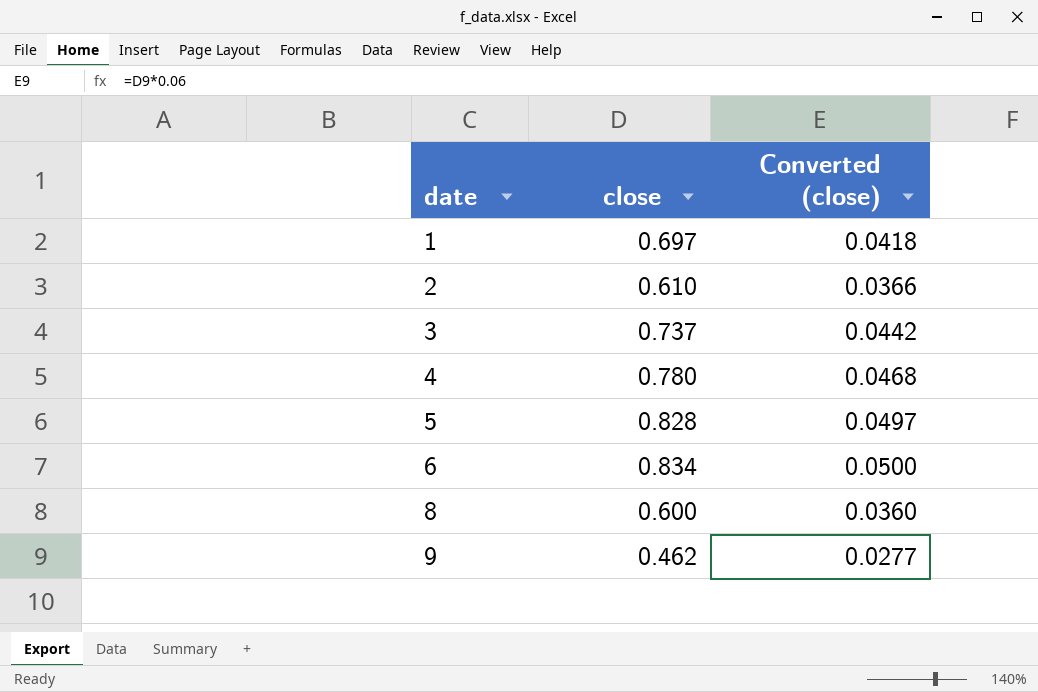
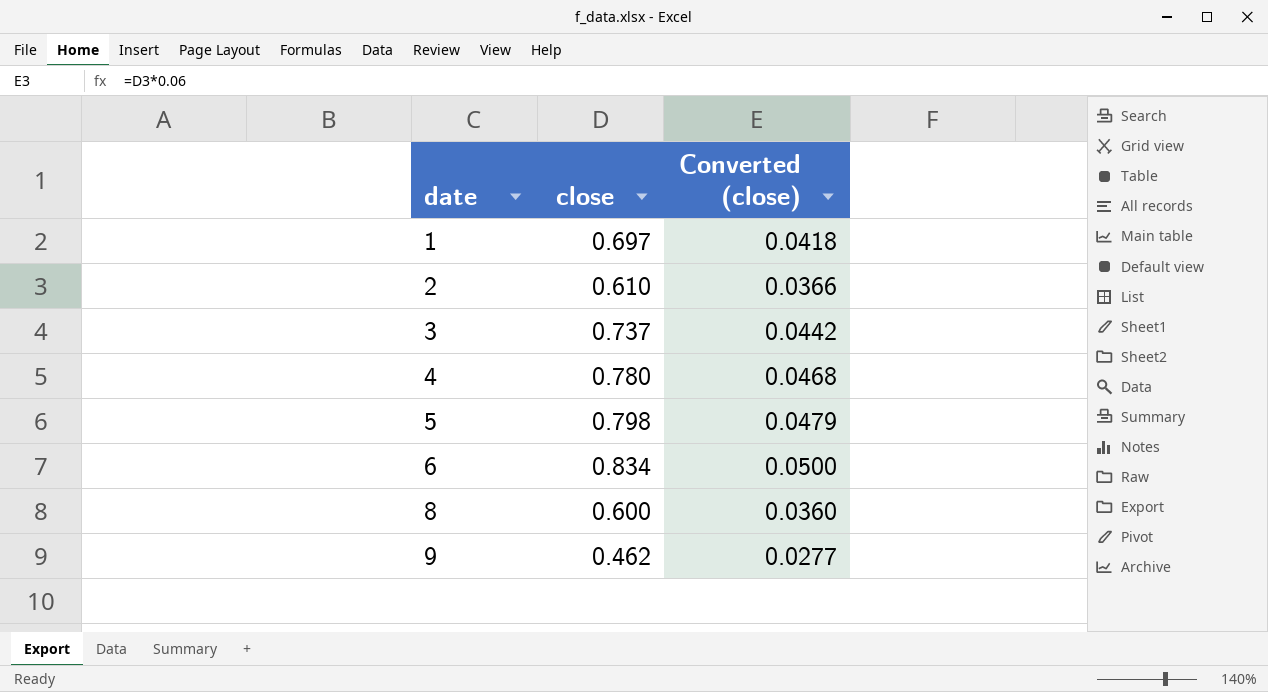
5 | close: 0.828 -> 0.798
5 | Converted (close): 0.0497 -> 0.0479

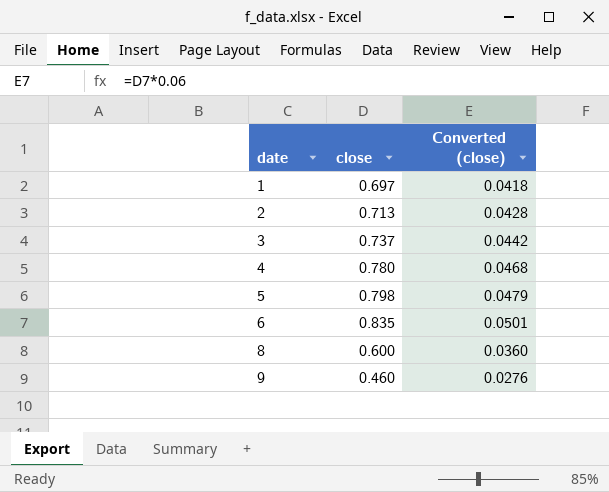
2 | close: 0.610 -> 0.713
2 | Converted (close): 0.0366 -> 0.0428
6 | close: 0.834 -> 0.835
6 | Converted (close): 0.0500 -> 0.0501
9 | close: 0.462 -> 0.460
9 | Converted (close): 0.0277 -> 0.0276

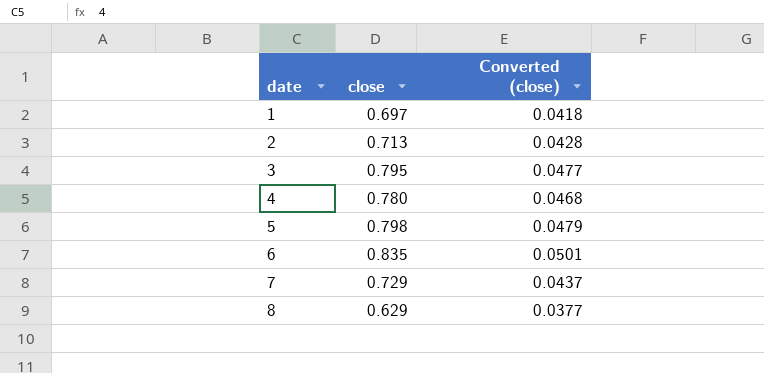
row 9: 0.460 | 0.0276 -> none
3 | close: 0.737 -> 0.795
3 | Converted (close): 0.0442 -> 0.0477
row 7: none -> 0.729 | 0.0437
8 | close: 0.600 -> 0.629
8 | Converted (close): 0.0360 -> 0.0377

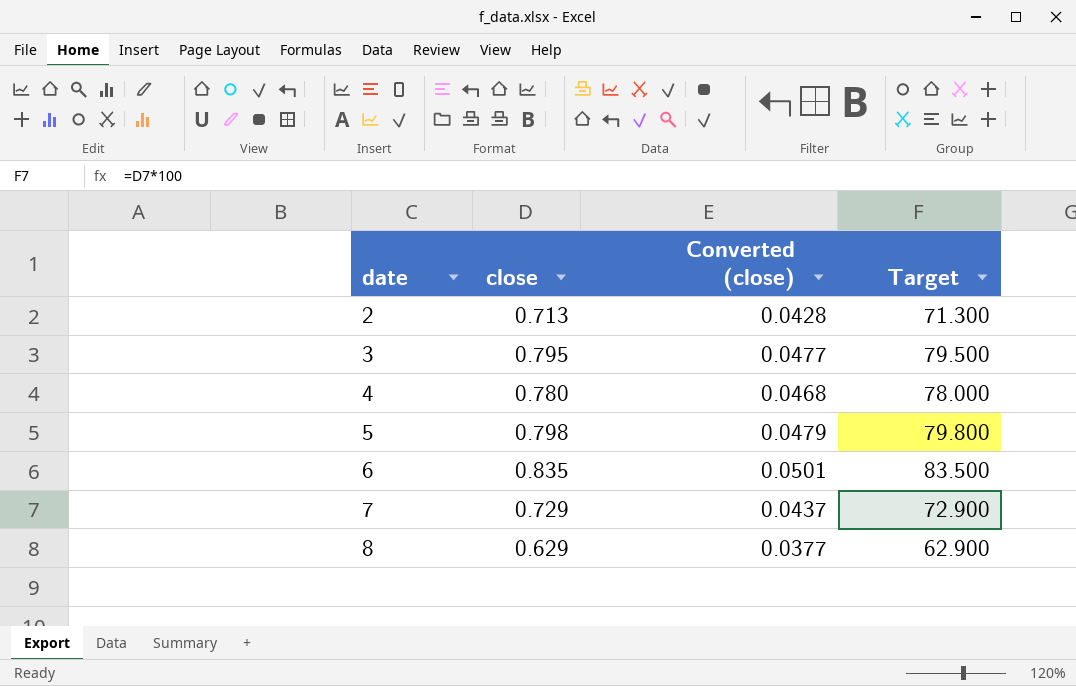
column Target | formula: none -> [close] * 100
row 1: 0.697 | 0.0418 -> none

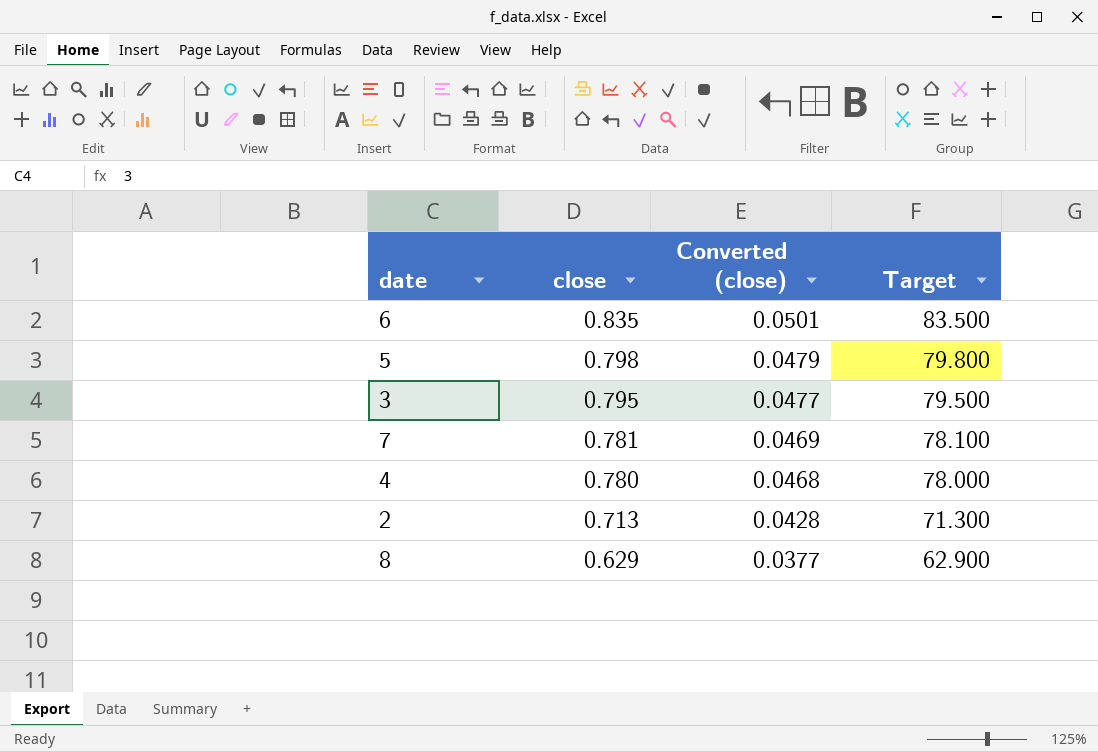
row order: date ascending -> close descending
7 | close: 0.729 -> 0.781
7 | Converted (close): 0.0437 -> 0.0469
7 | Target: 72.900 -> 78.100

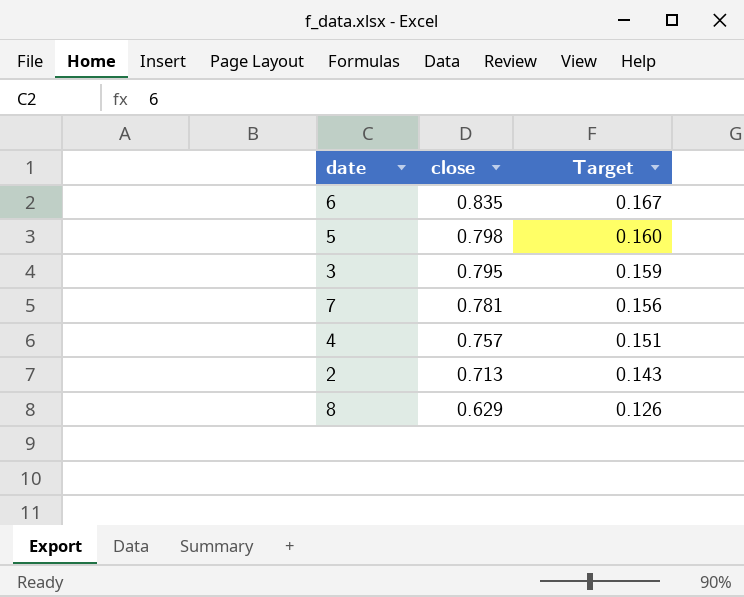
column Converted (close) | formula: [close] * 0.06 -> none
column Target | formula: [close] * 100 -> [close] * 0.2
4 | close: 0.780 -> 0.757

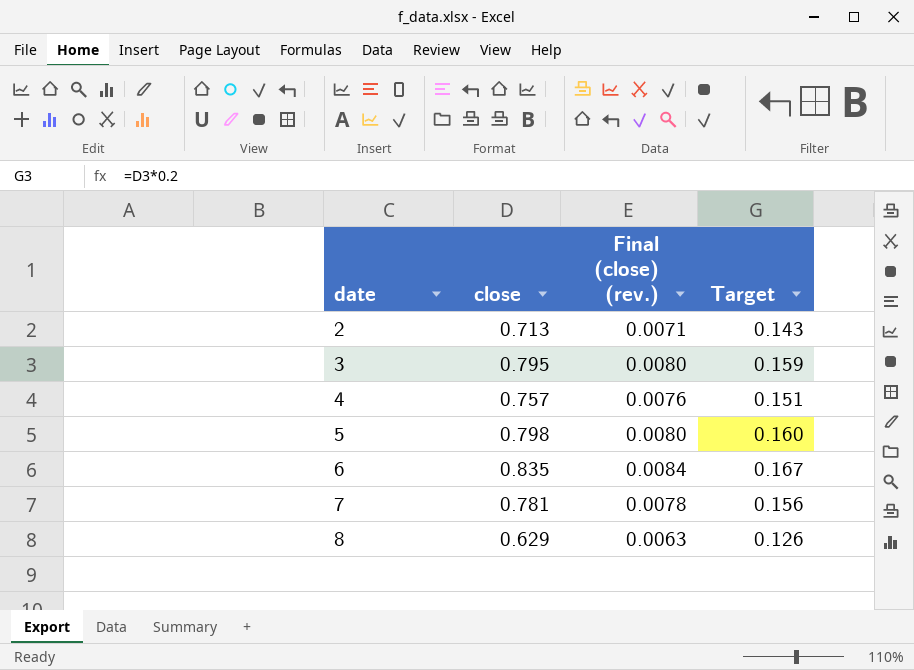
row order: close descending -> date ascending
column Final (close) (rev.) | formula: none -> [close] * 0.01

